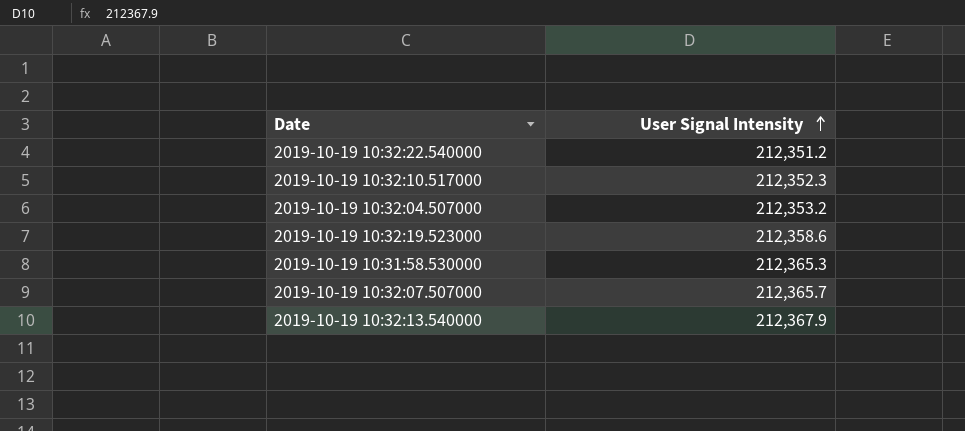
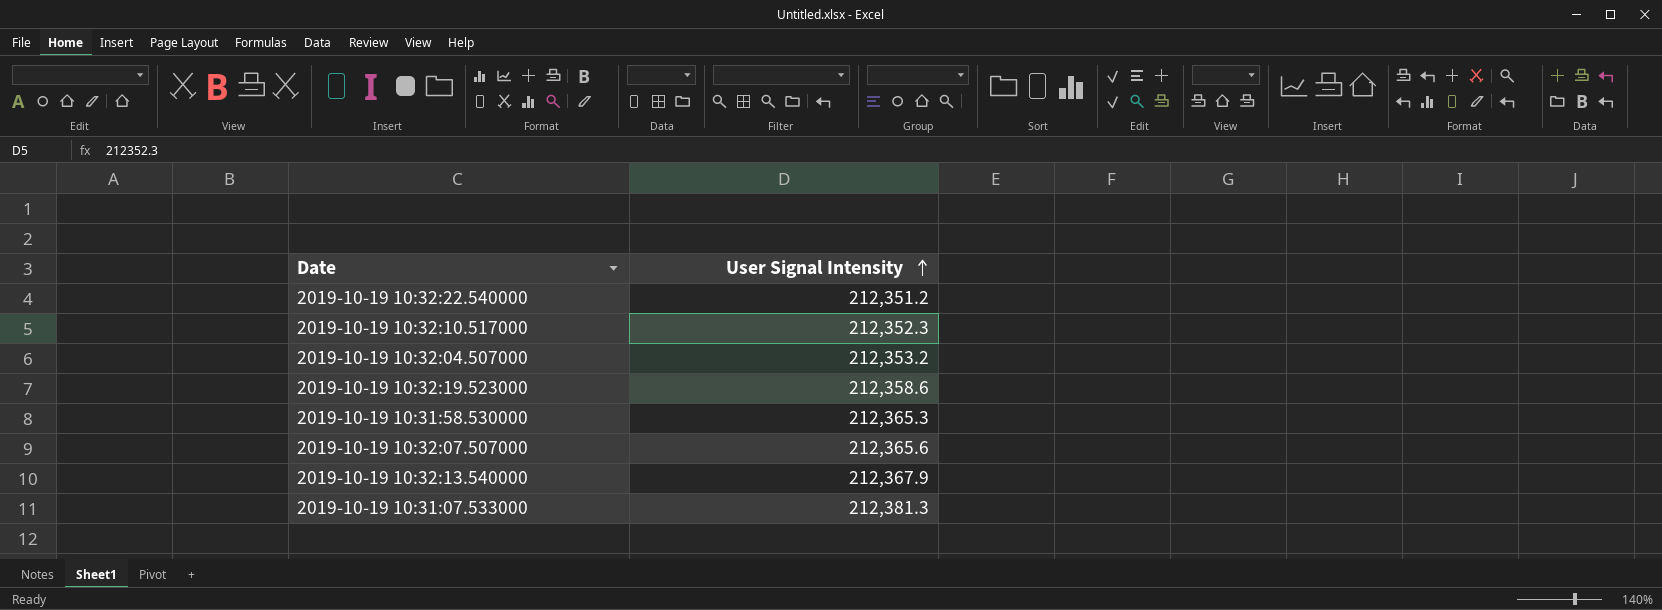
2019-10-19 10:32:07.507000 | User Signal Intensity: 212,365.7 -> 212,365.6
row 2019-10-19 10:31:07.533000: none -> 212,381.3

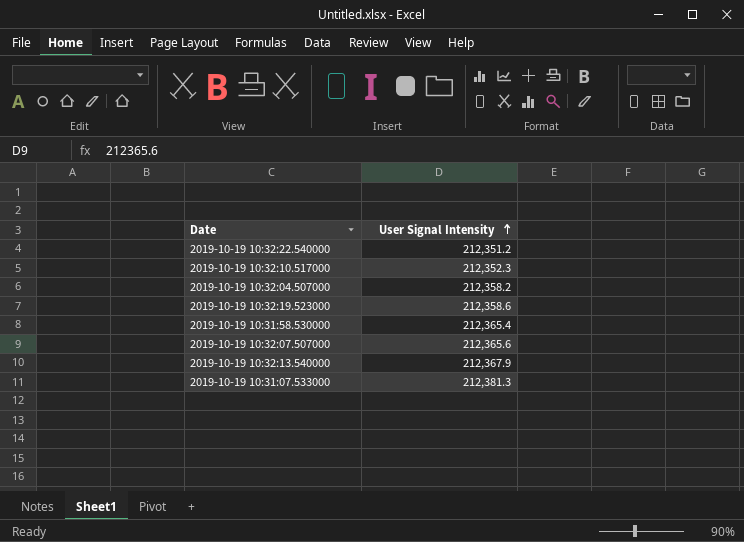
2019-10-19 10:32:04.507000 | User Signal Intensity: 212,353.2 -> 212,358.2
2019-10-19 10:31:58.530000 | User Signal Intensity: 212,365.3 -> 212,365.4

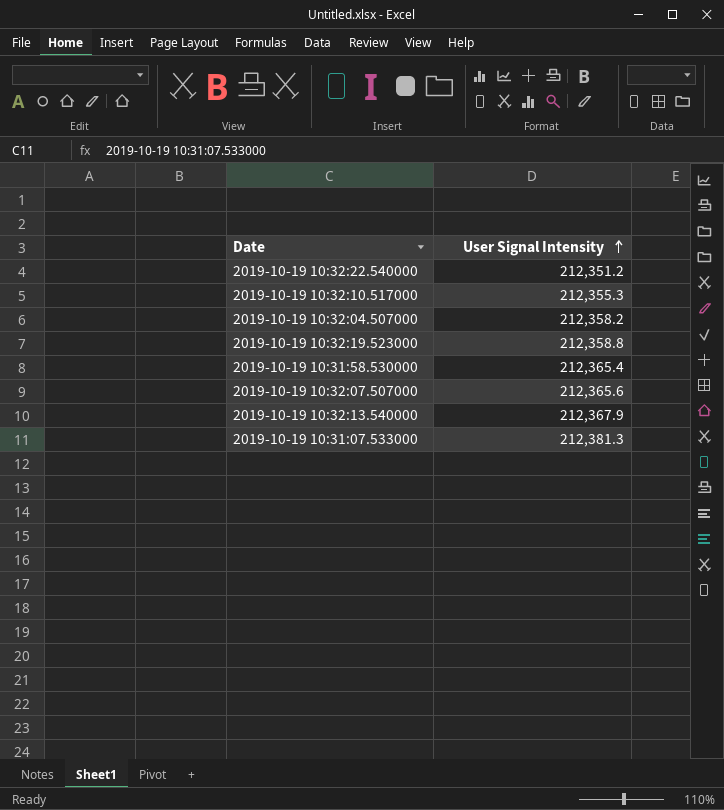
2019-10-19 10:32:10.517000 | User Signal Intensity: 212,352.3 -> 212,355.3
2019-10-19 10:32:19.523000 | User Signal Intensity: 212,358.6 -> 212,358.8

